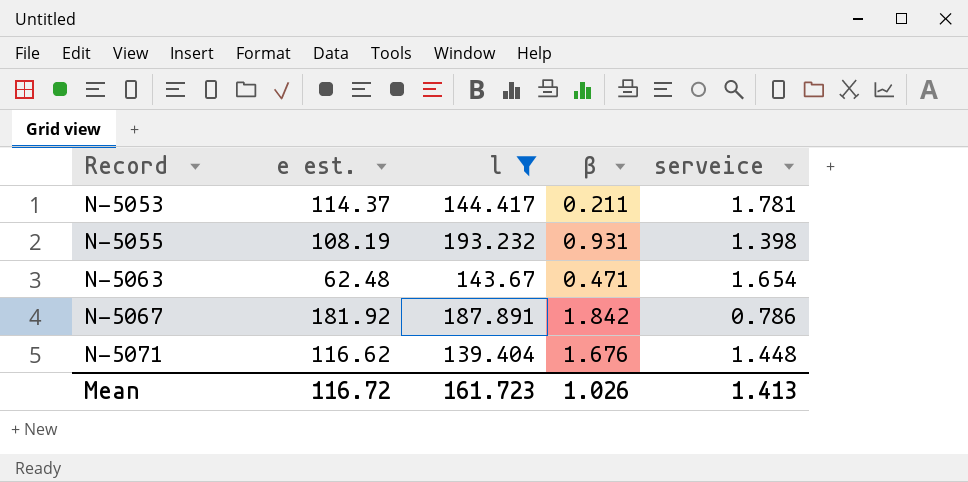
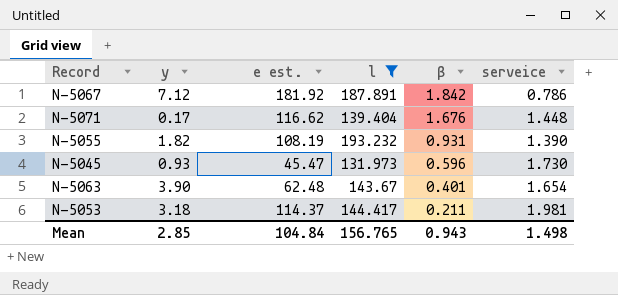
row order: Record ascending -> β descending
column y | position: none -> 2
N-5055 | serveice: 1.398 -> 1.390
row N-5045: none -> 0.93 | 45.47 | 131.973 | 0.596 | 1.730
N-5063 | β: 0.471 -> 0.401
N-5053 | serveice: 1.781 -> 1.981
Mean | e est.: 116.72 -> 104.84
Mean | l: 161.723 -> 156.765
Mean | β: 1.026 -> 0.943
Mean | serveice: 1.413 -> 1.498

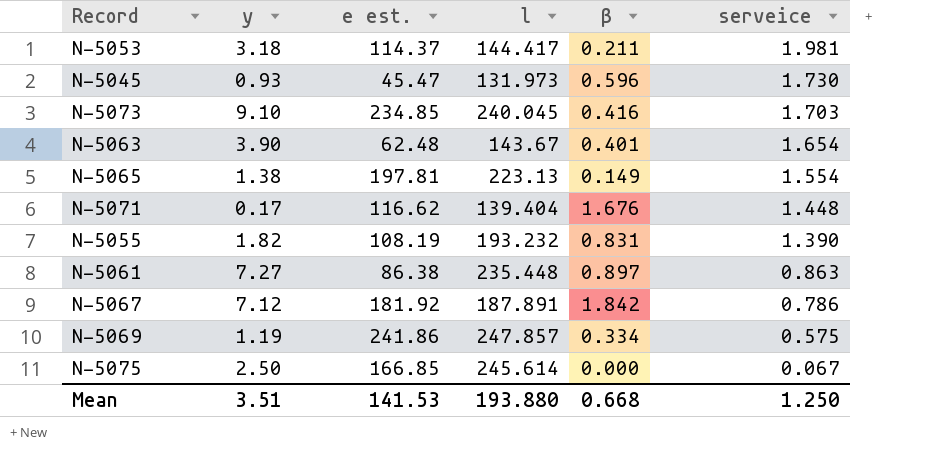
filter: l <= 193.232 -> none
row order: β descending -> serveice descending
N-5055 | β: 0.931 -> 0.831
Mean | y: 2.85 -> 3.51
Mean | e est.: 104.84 -> 141.53
Mean | l: 156.765 -> 193.880
Mean | β: 0.943 -> 0.668
Mean | serveice: 1.498 -> 1.250

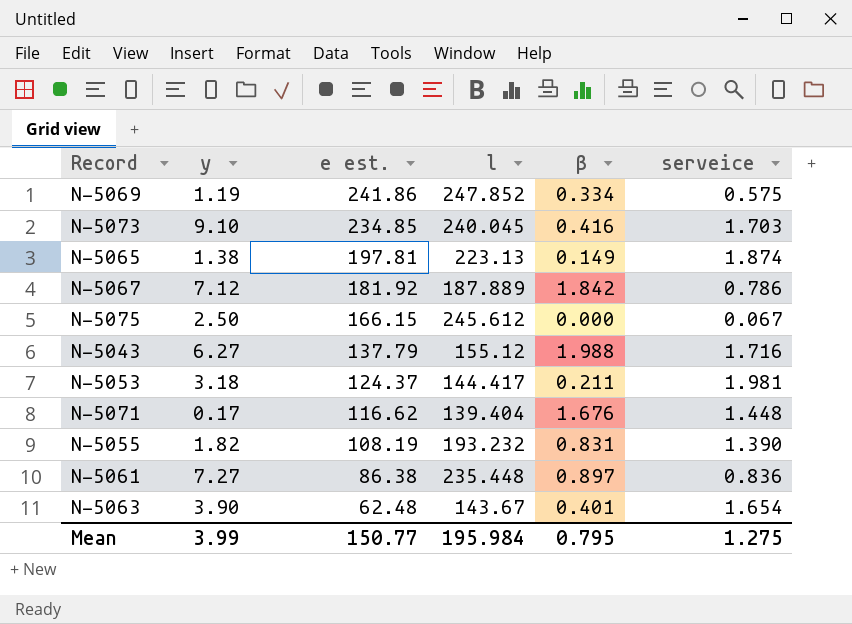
row order: serveice descending -> e est. descending
row N-5045: 0.93 | 45.47 | 131.973 | 0.596 | 1.730 -> none
N-5069 | l: 247.857 -> 247.852
N-5065 | serveice: 1.554 -> 1.874
N-5067 | l: 187.891 -> 187.889
N-5075 | e est.: 166.85 -> 166.15
N-5075 | l: 245.614 -> 245.612
row N-5043: none -> 6.27 | 137.79 | 155.12 | 1.988 | 1.716
N-5053 | e est.: 114.37 -> 124.37
N-5061 | serveice: 0.863 -> 0.836
Mean | y: 3.51 -> 3.99
Mean | e est.: 141.53 -> 150.77
Mean | l: 193.880 -> 195.984
Mean | β: 0.668 -> 0.795
Mean | serveice: 1.250 -> 1.275

